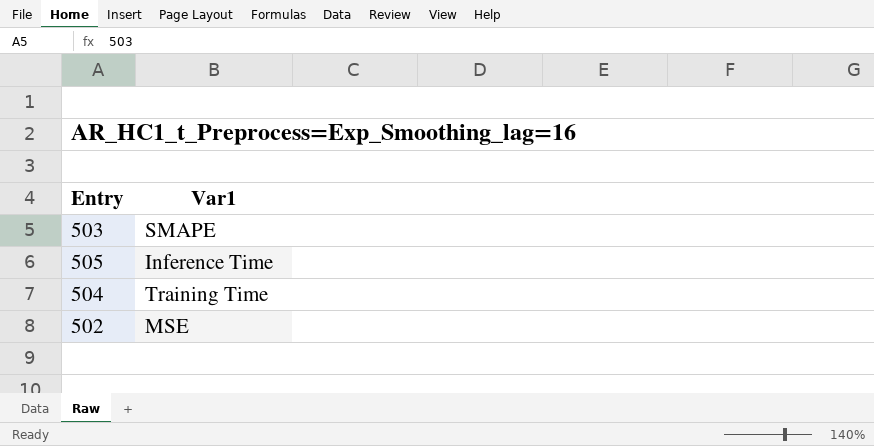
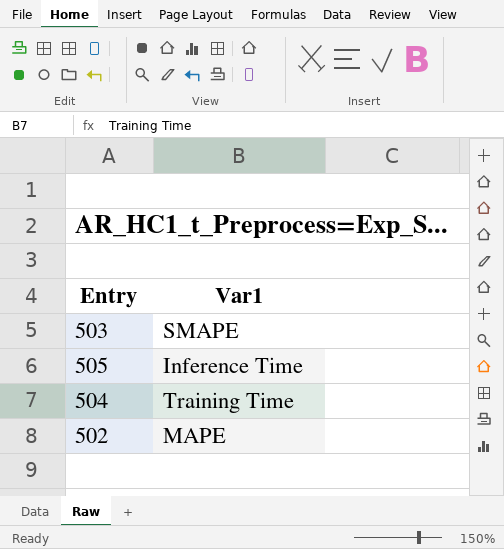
502 | Var1: MSE -> MAPE

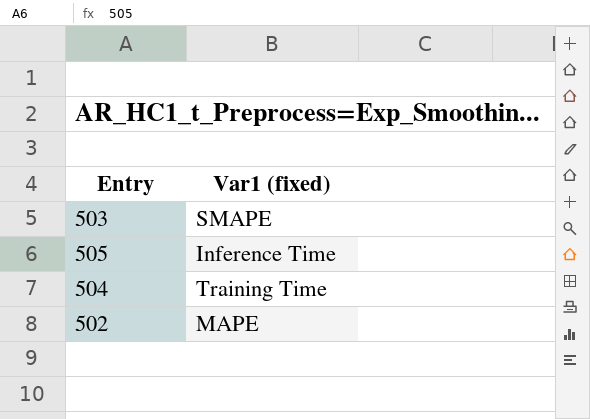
column name: Var1 -> Var1 (fixed)

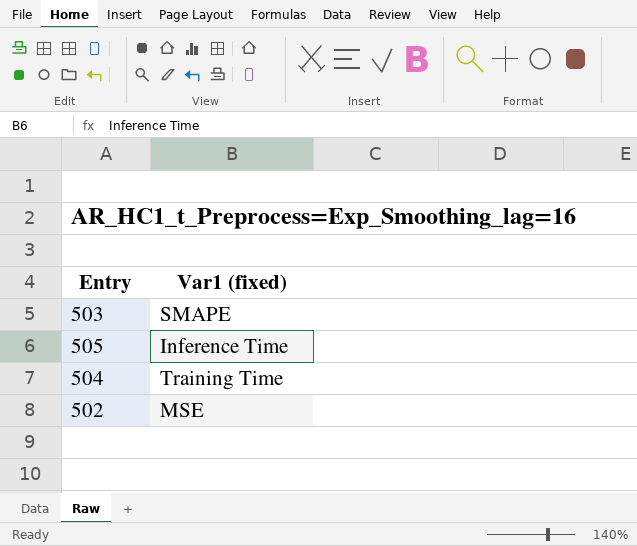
502 | Var1 (fixed): MAPE -> MSE

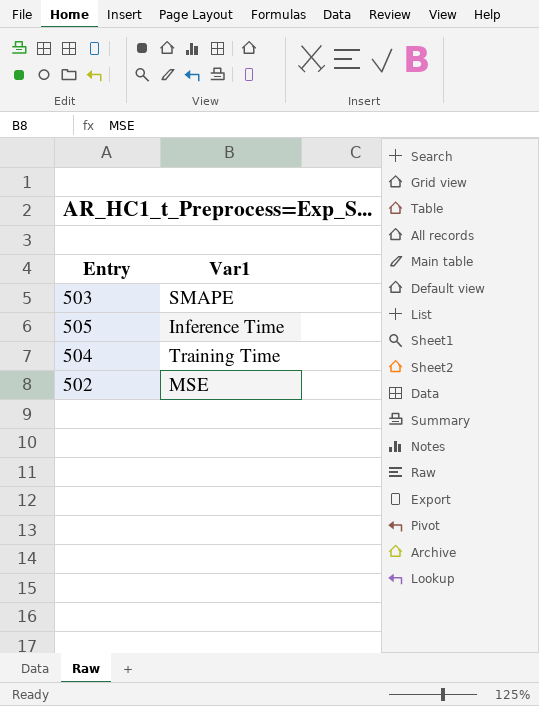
column name: Var1 (fixed) -> Var1

